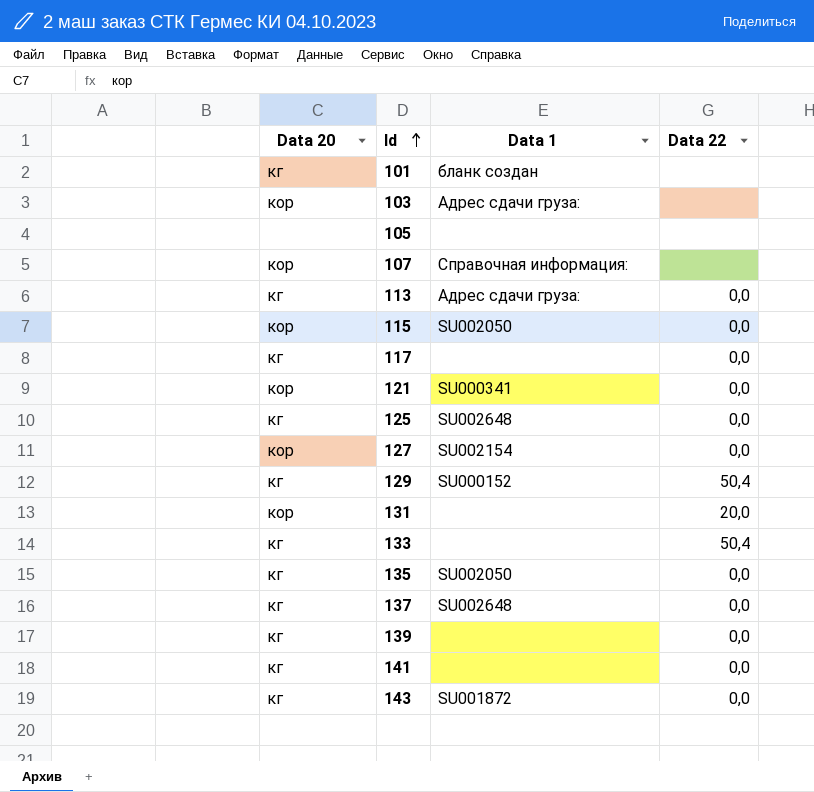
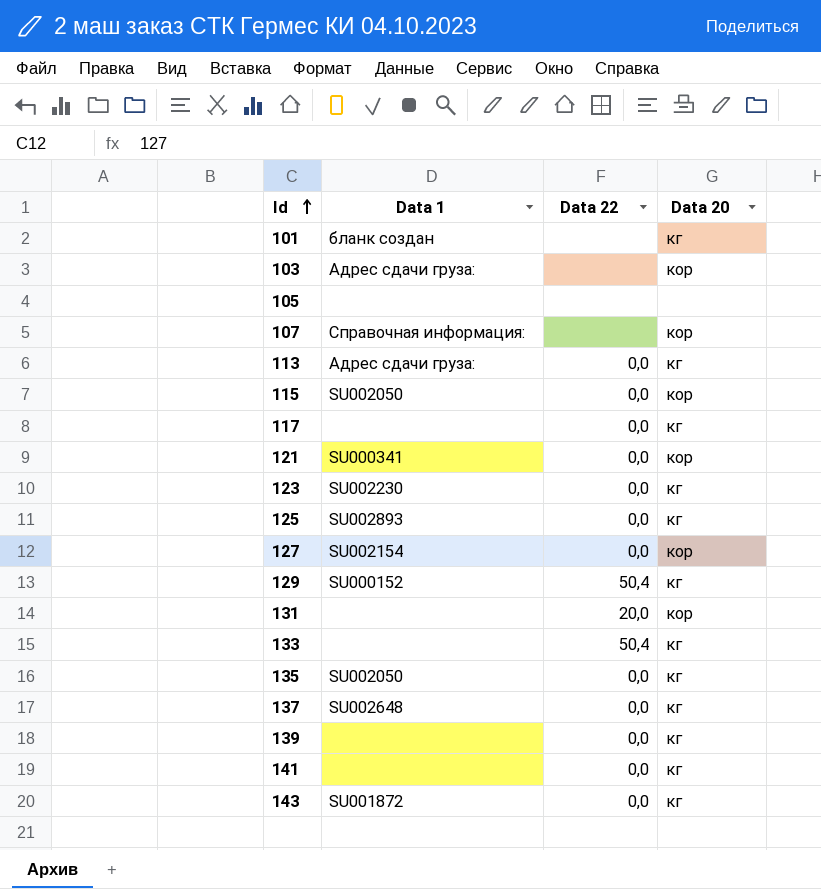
column Data 20 | position: 1 -> 4
row 123: none -> SU002230 | 0,0 | кг
125 | Data 1: SU002648 -> SU002893

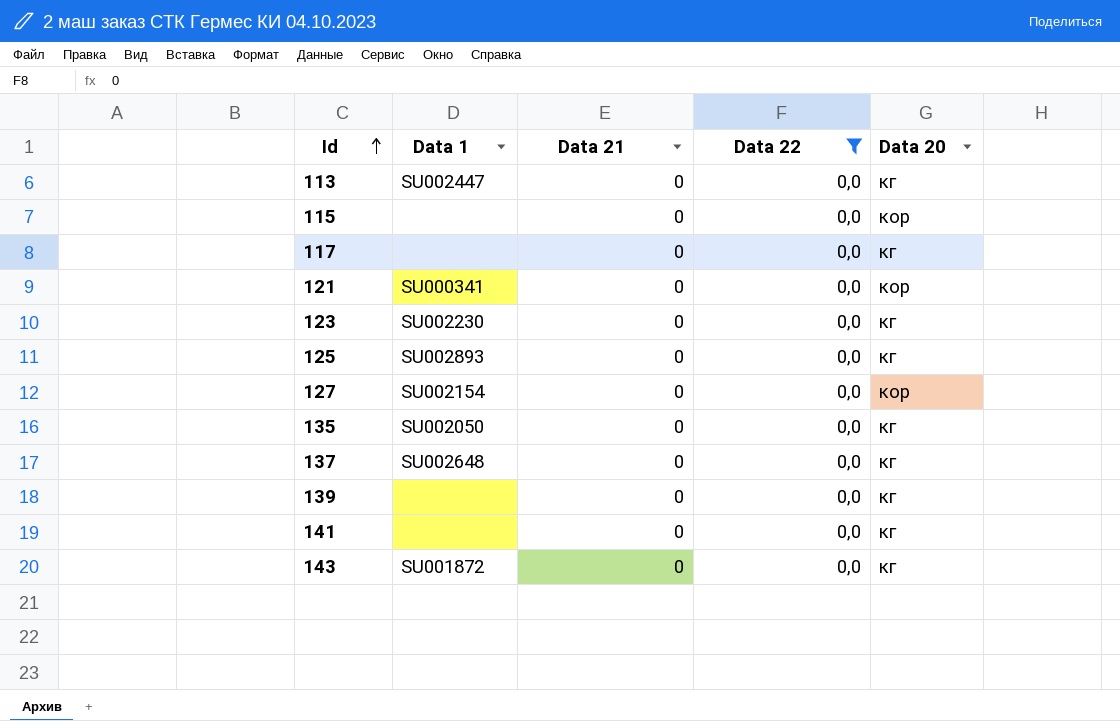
filter: none -> Data 22 = 0,0
column Data 21 | position: none -> 3
113 | Data 1: Адрес сдачи груза: -> SU002447
115 | Data 1: SU002050 -> none

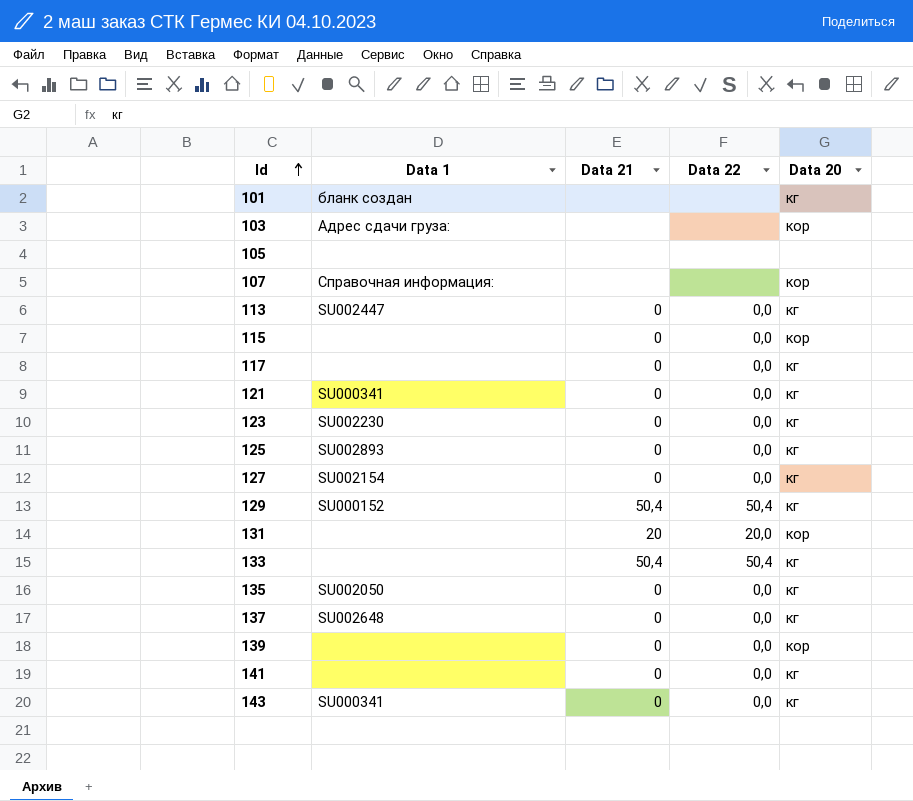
filter: Data 22 = 0,0 -> none
121 | Data 20: кор -> кг
127 | Data 20: кор -> кг
139 | Data 20: кг -> кор
143 | Data 1: SU001872 -> SU000341

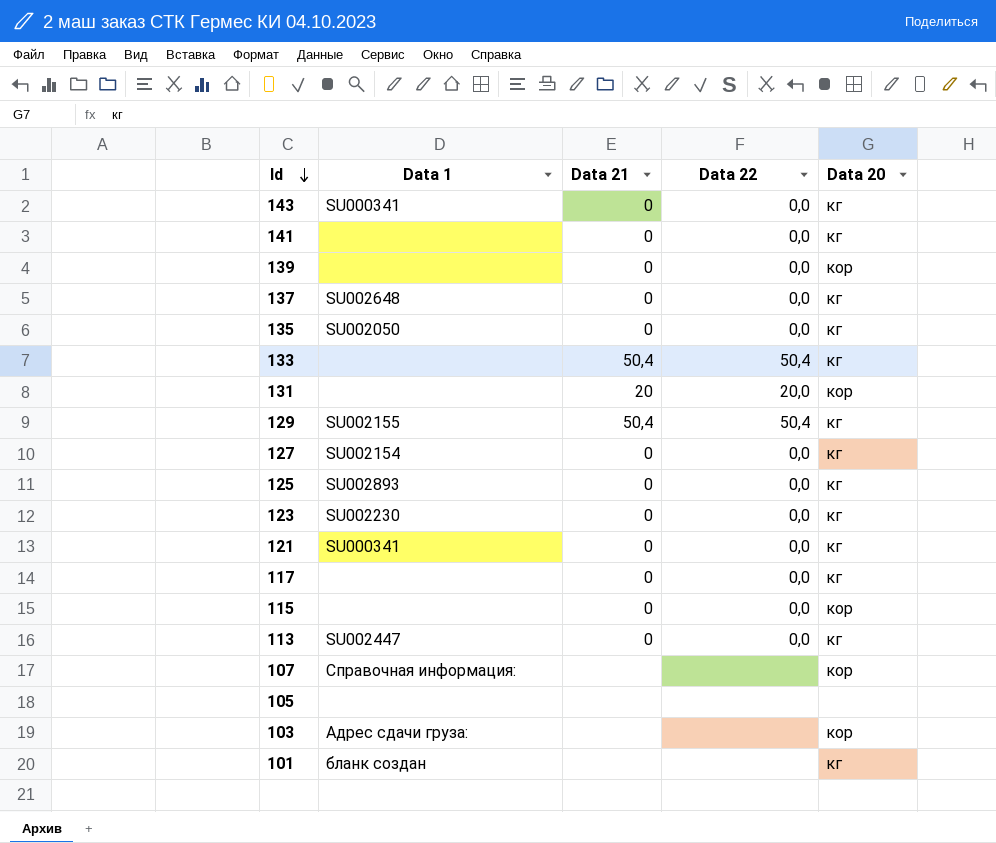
row order: Id ascending -> Id descending
129 | Data 1: SU000152 -> SU002155

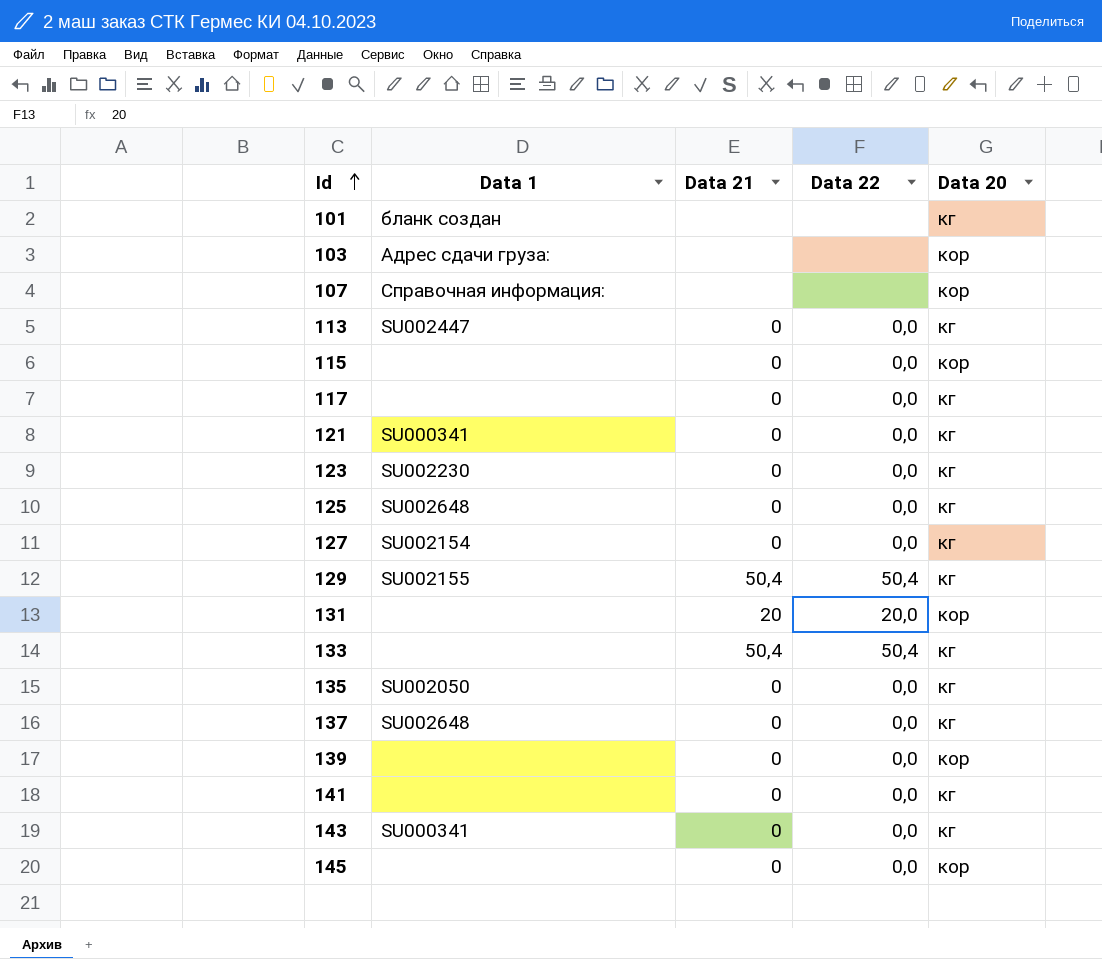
row order: Id descending -> Id ascending
row 105: none | none | none | none -> none
125 | Data 1: SU002893 -> SU002648
row 145: none -> none | 0 | 0,0 | кор

